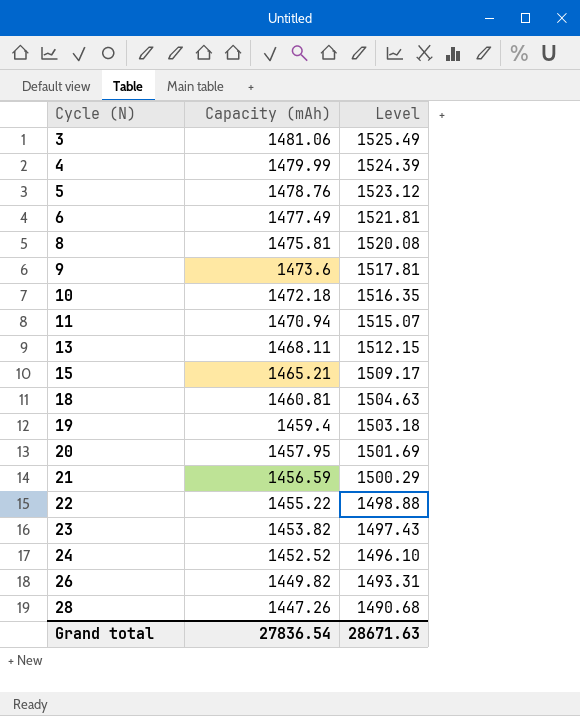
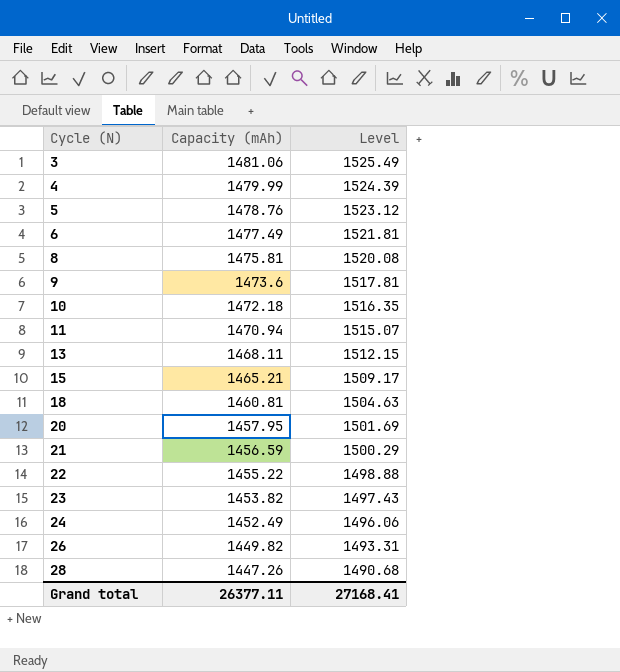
row 19: 1459.4 | 1503.18 -> none
24 | Capacity (mAh): 1452.52 -> 1452.49
24 | Level: 1496.10 -> 1496.06
Grand total | Capacity (mAh): 27836.54 -> 26377.11
Grand total | Level: 28671.63 -> 27168.41

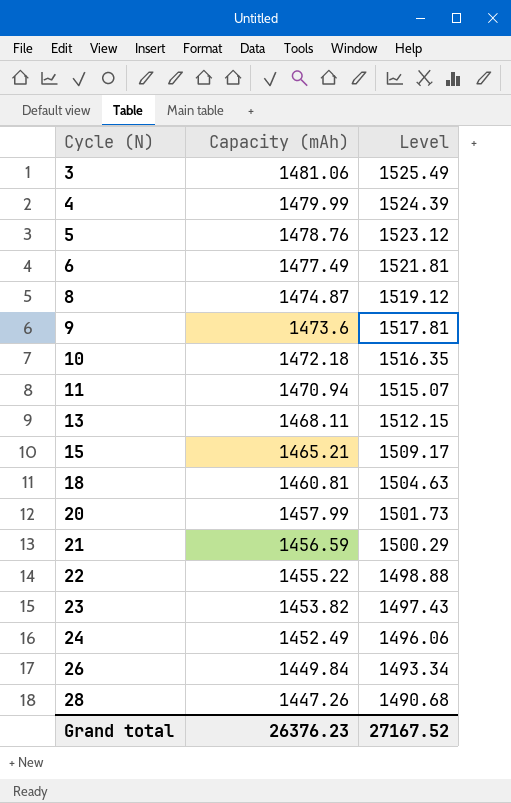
8 | Capacity (mAh): 1475.81 -> 1474.87
8 | Level: 1520.08 -> 1519.12
20 | Capacity (mAh): 1457.95 -> 1457.99
20 | Level: 1501.69 -> 1501.73
26 | Capacity (mAh): 1449.82 -> 1449.84
26 | Level: 1493.31 -> 1493.34
Grand total | Capacity (mAh): 26377.11 -> 26376.23
Grand total | Level: 27168.41 -> 27167.52

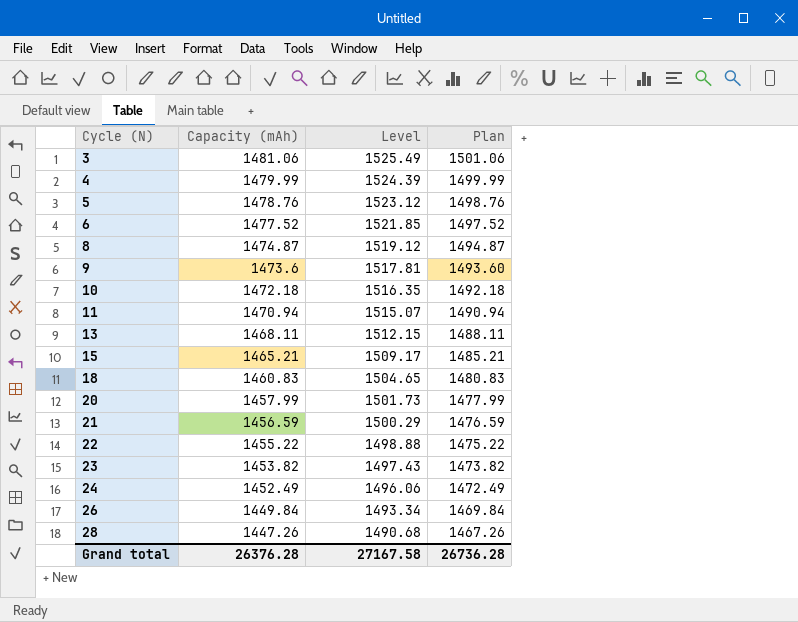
column Plan | formula: none -> [Capacity (mAh)] + 20
6 | Capacity (mAh): 1477.49 -> 1477.52
6 | Level: 1521.81 -> 1521.85
18 | Capacity (mAh): 1460.81 -> 1460.83
18 | Level: 1504.63 -> 1504.65
Grand total | Capacity (mAh): 26376.23 -> 26376.28
Grand total | Level: 27167.52 -> 27167.58

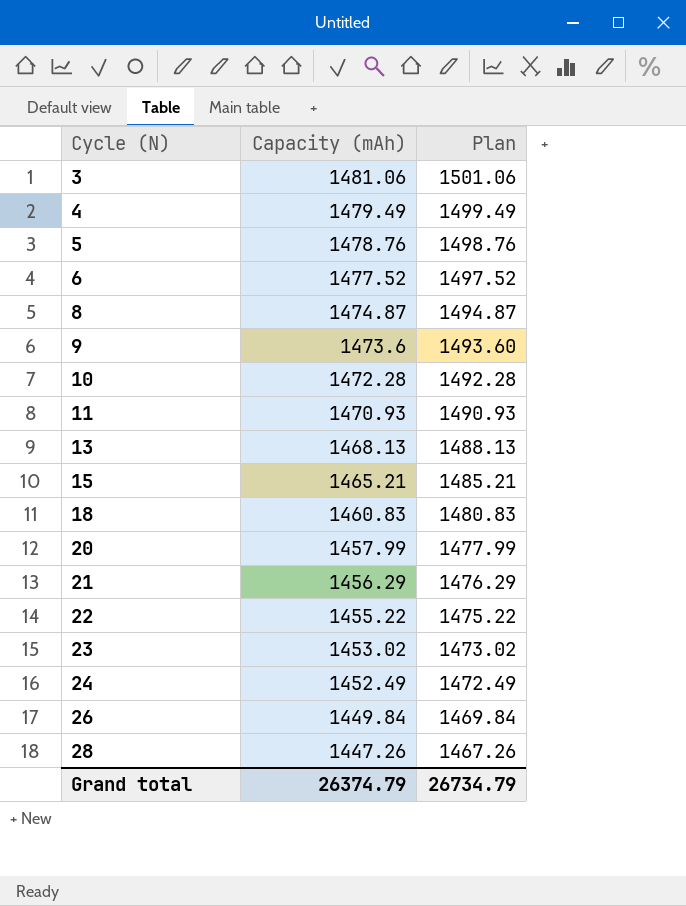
column Level | formula: [Capacity (mAh)] * 1.03 -> none
4 | Capacity (mAh): 1479.99 -> 1479.49
4 | Plan: 1499.99 -> 1499.49
10 | Capacity (mAh): 1472.18 -> 1472.28
10 | Plan: 1492.18 -> 1492.28
11 | Capacity (mAh): 1470.94 -> 1470.93
11 | Plan: 1490.94 -> 1490.93
13 | Capacity (mAh): 1468.11 -> 1468.13
13 | Plan: 1488.11 -> 1488.13
21 | Capacity (mAh): 1456.59 -> 1456.29
21 | Plan: 1476.59 -> 1476.29
23 | Capacity (mAh): 1453.82 -> 1453.02
23 | Plan: 1473.82 -> 1473.02
Grand total | Capacity (mAh): 26376.28 -> 26374.79
Grand total | Plan: 26736.28 -> 26734.79

